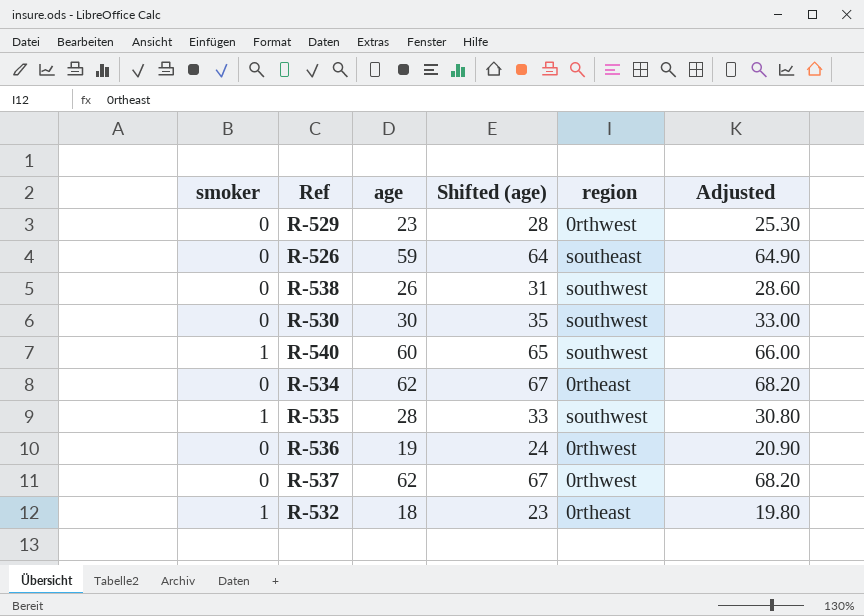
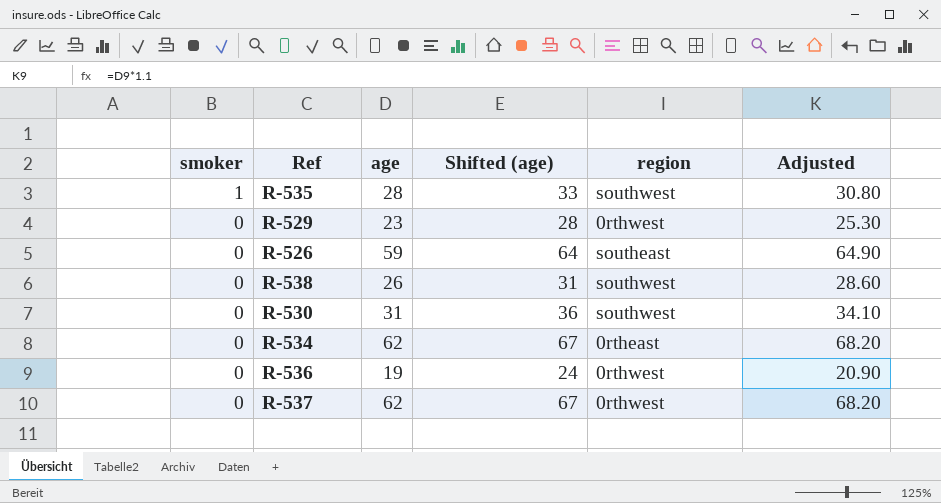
row order: none -> smoker descending
row R-540: 1 | 60 | 65 | southwest | 66.00 -> none
row R-532: 1 | 18 | 23 | 0rtheast | 19.80 -> none
R-530 | age: 30 -> 31
R-530 | Shifted (age): 35 -> 36
R-530 | Adjusted: 33.00 -> 34.10

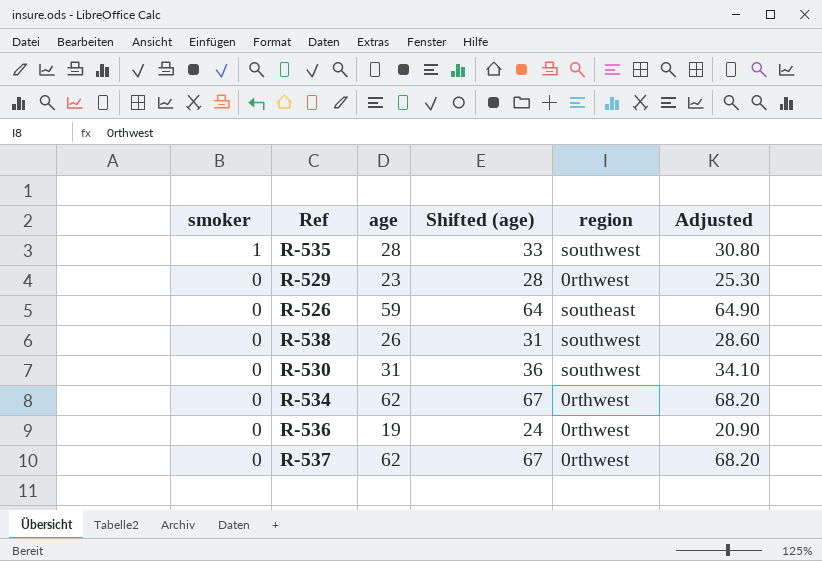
R-534 | region: 0rtheast -> 0rthwest

